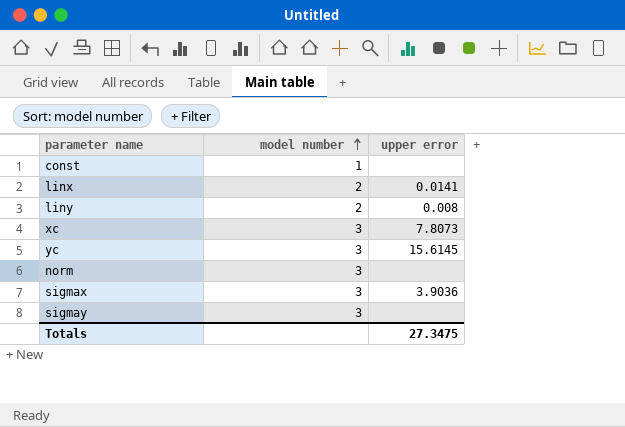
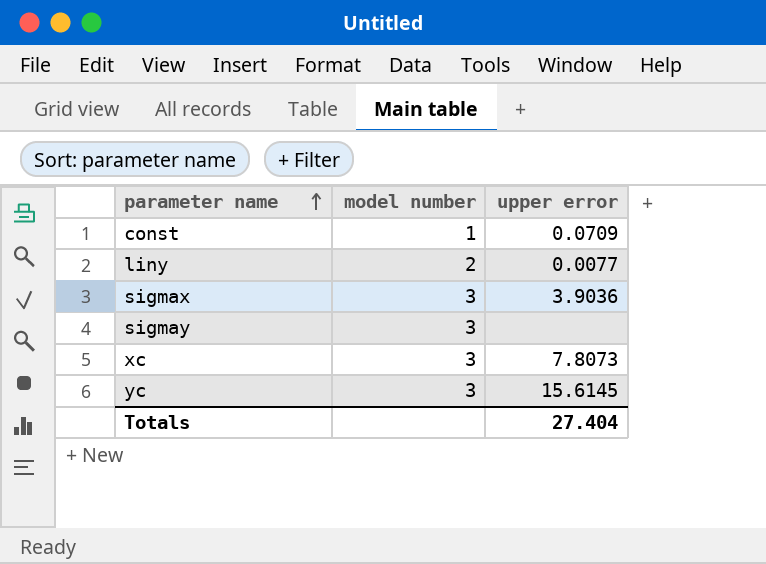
row order: model number ascending -> parameter name ascending
row linx: 2 | 0.0141 -> none
row norm: 3 | none -> none
const | upper error: none -> 0.0709
liny | upper error: 0.008 -> 0.0077
Totals | upper error: 27.3475 -> 27.404

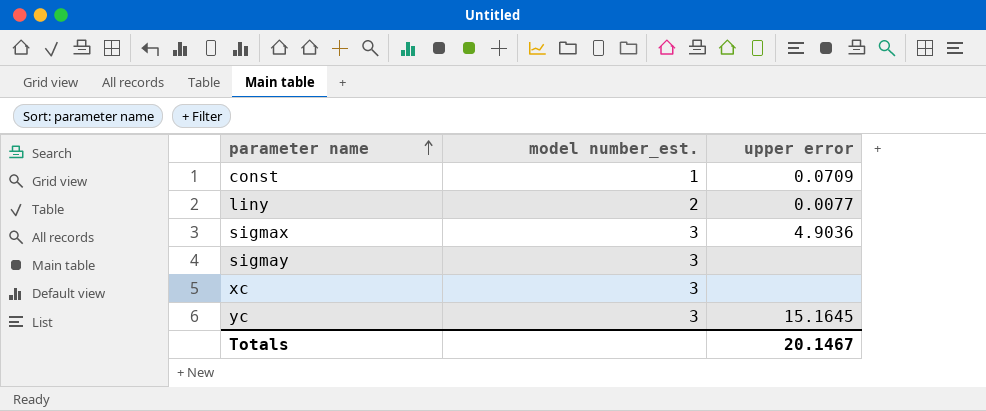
column name: model number -> model number_est.
sigmax | upper error: 3.9036 -> 4.9036
xc | upper error: 7.8073 -> none
yc | upper error: 15.6145 -> 15.1645
Totals | upper error: 27.404 -> 20.1467

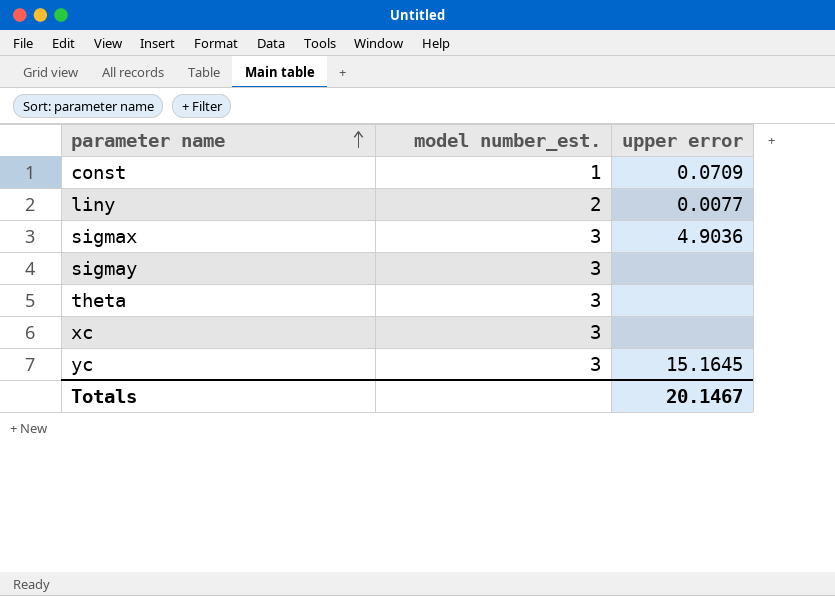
row theta: none -> 3 | none

